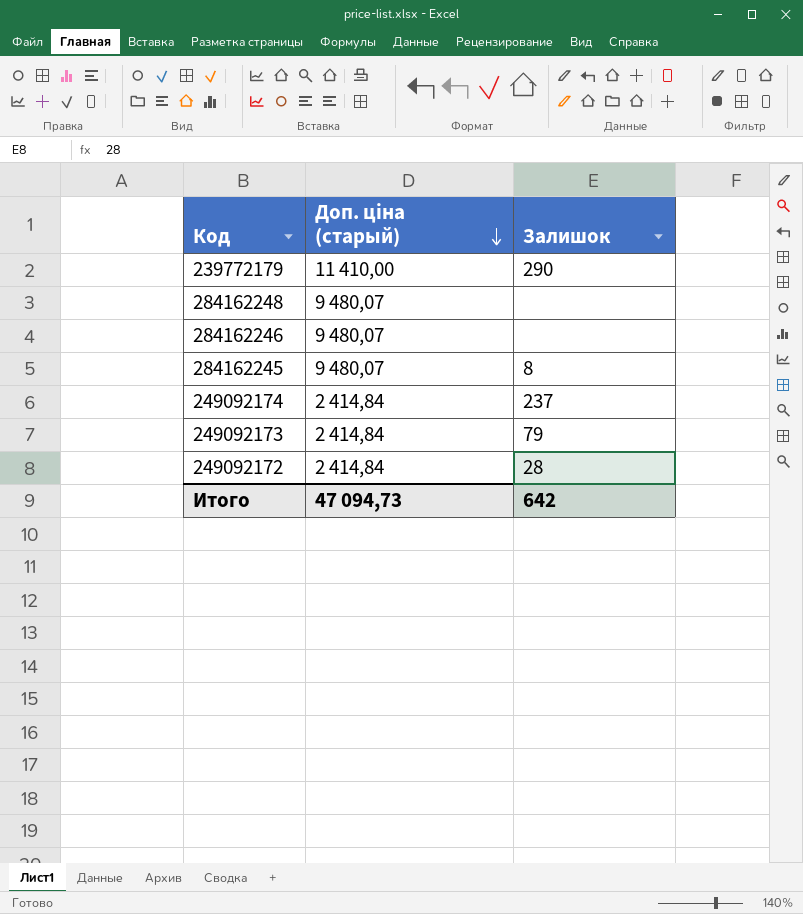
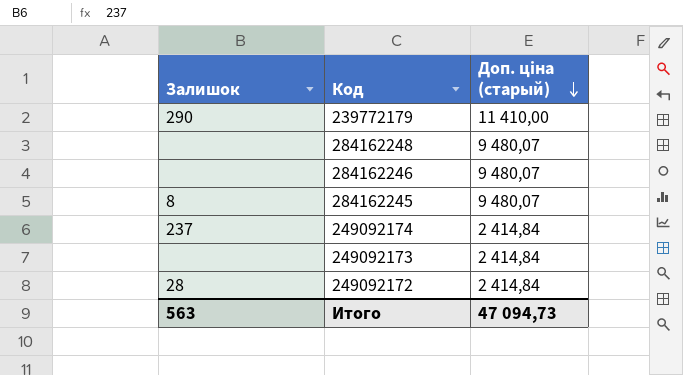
column Залишок | position: 3 -> 1
249092173 | Залишок: 79 -> none
Итого | Залишок: 642 -> 563

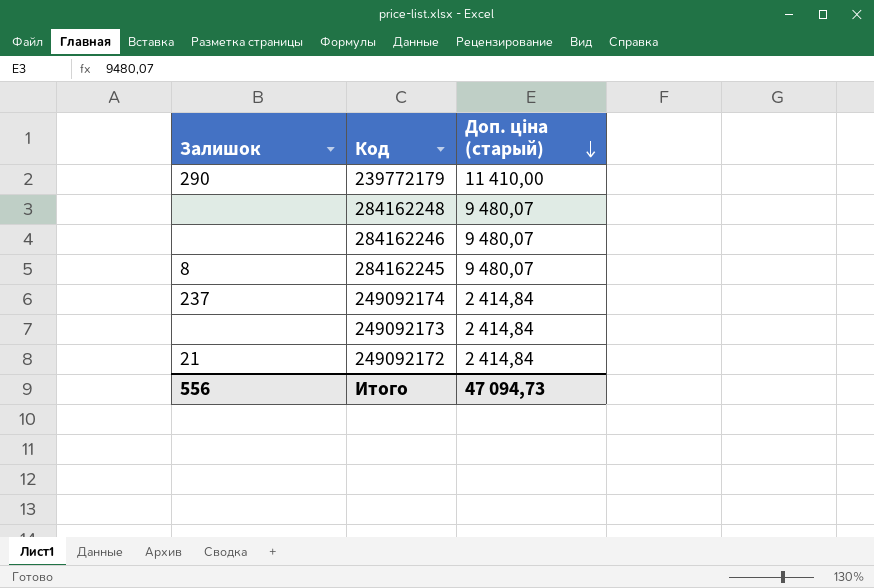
249092172 | Залишок: 28 -> 21
Итого | Залишок: 563 -> 556

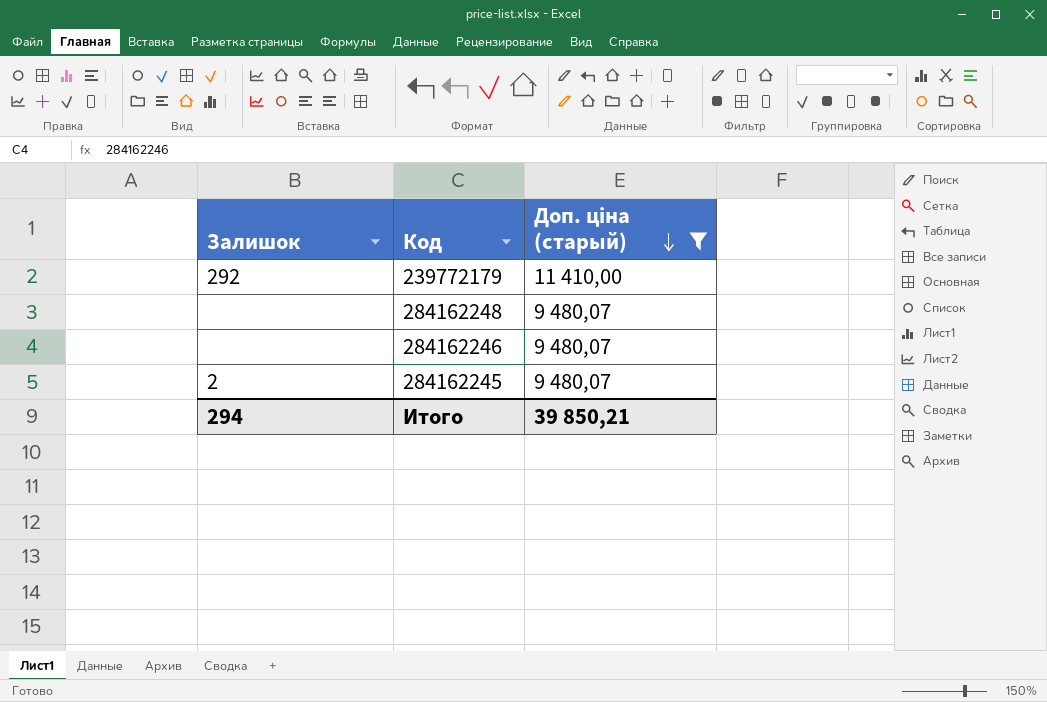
filter: none -> Доп. ціна (старый) != 2 414,84
239772179 | Залишок: 290 -> 292
284162245 | Залишок: 8 -> 2
Итого | Залишок: 556 -> 294
Итого | Доп. ціна (старый): 47 094,73 -> 39 850,21

